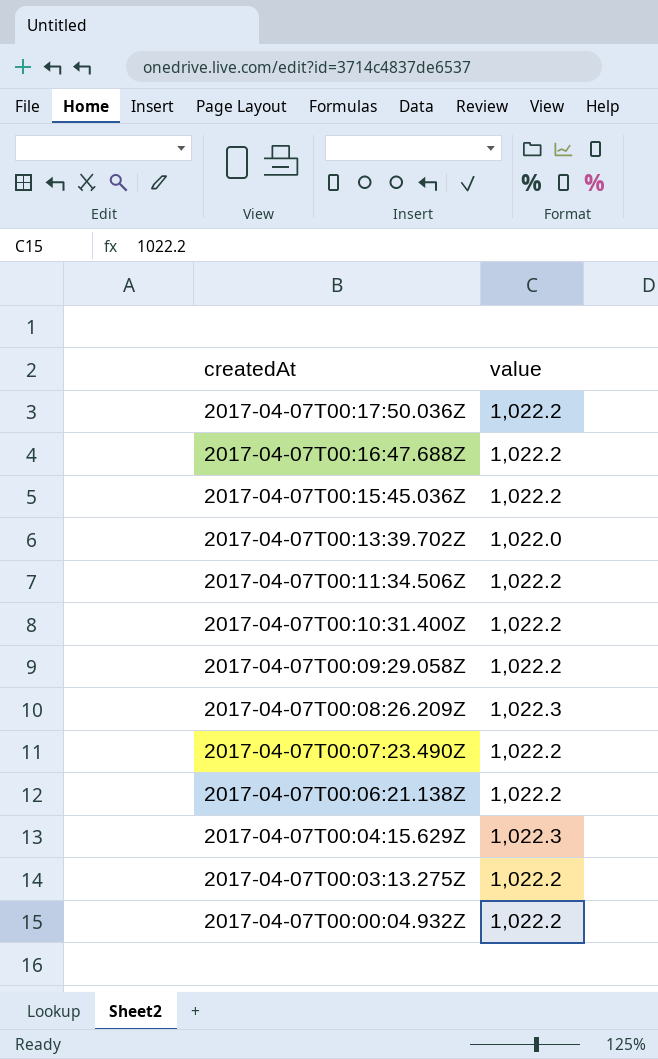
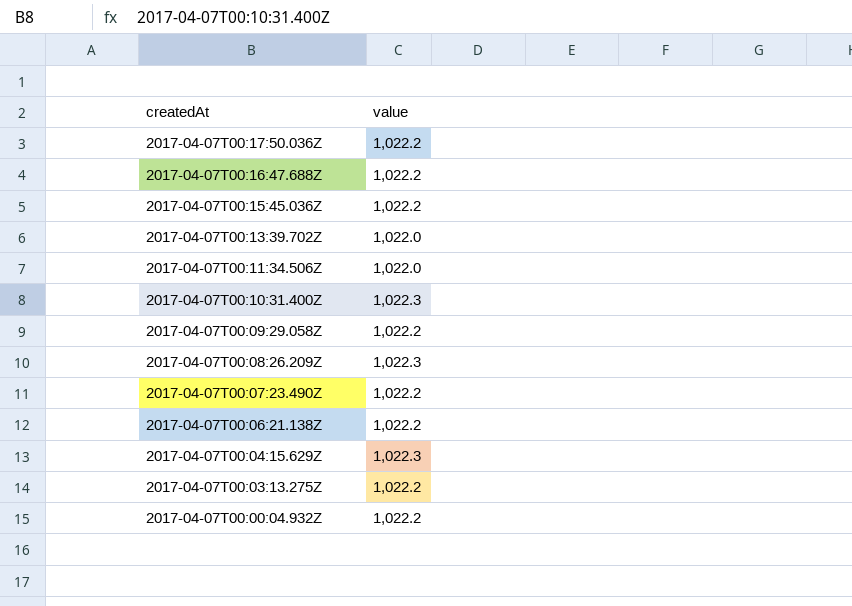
2017-04-07T00:11:34.506Z | value: 1,022.2 -> 1,022.0
2017-04-07T00:10:31.400Z | value: 1,022.2 -> 1,022.3

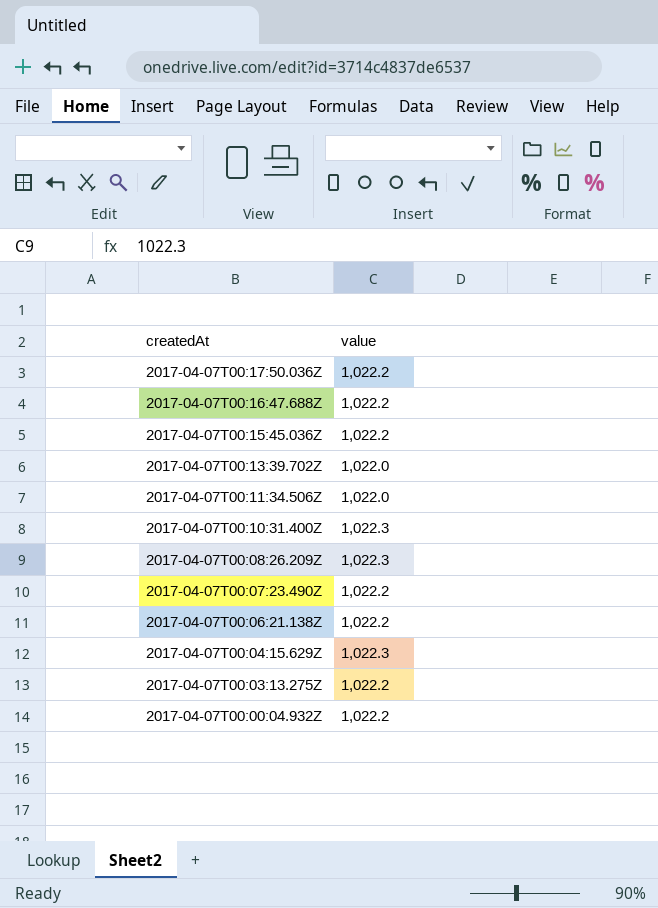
row 2017-04-07T00:09:29.058Z: 1,022.2 -> none

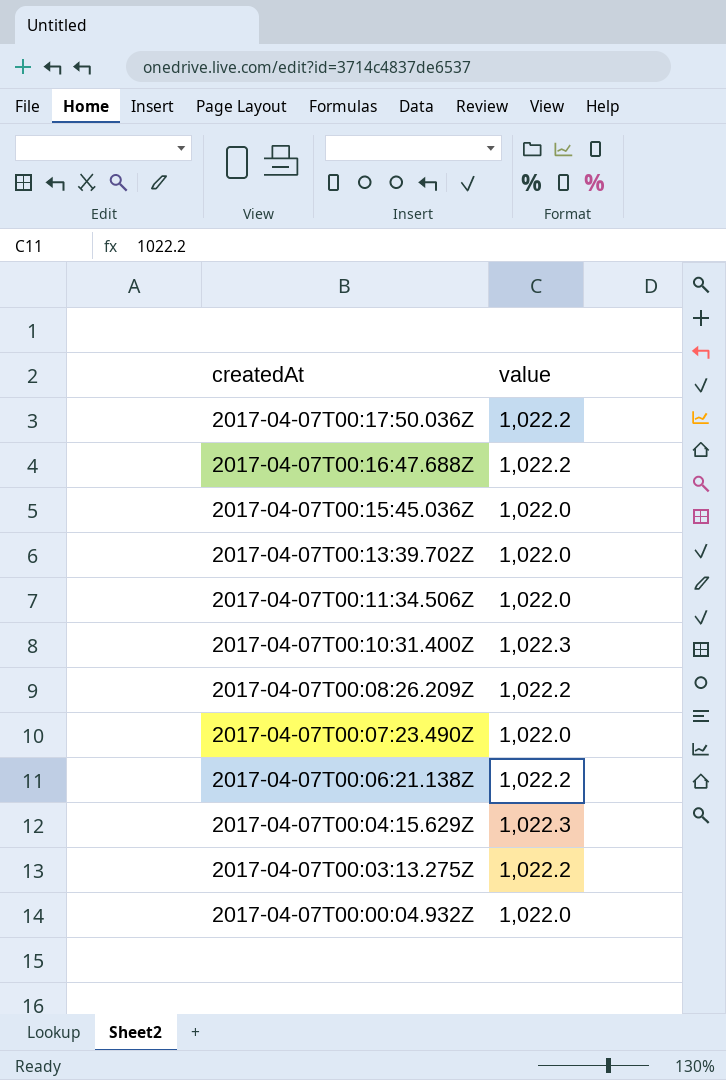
2017-04-07T00:15:45.036Z | value: 1,022.2 -> 1,022.0
2017-04-07T00:08:26.209Z | value: 1,022.3 -> 1,022.2
2017-04-07T00:07:23.490Z | value: 1,022.2 -> 1,022.0
2017-04-07T00:00:04.932Z | value: 1,022.2 -> 1,022.0

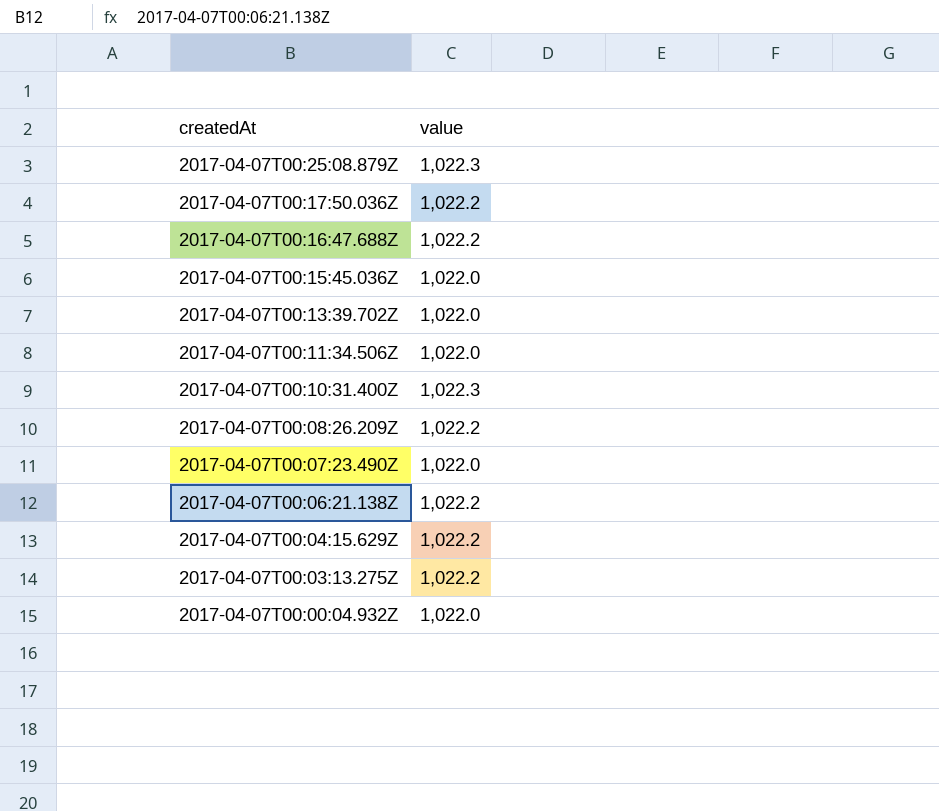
row 2017-04-07T00:25:08.879Z: none -> 1,022.3
2017-04-07T00:04:15.629Z | value: 1,022.3 -> 1,022.2

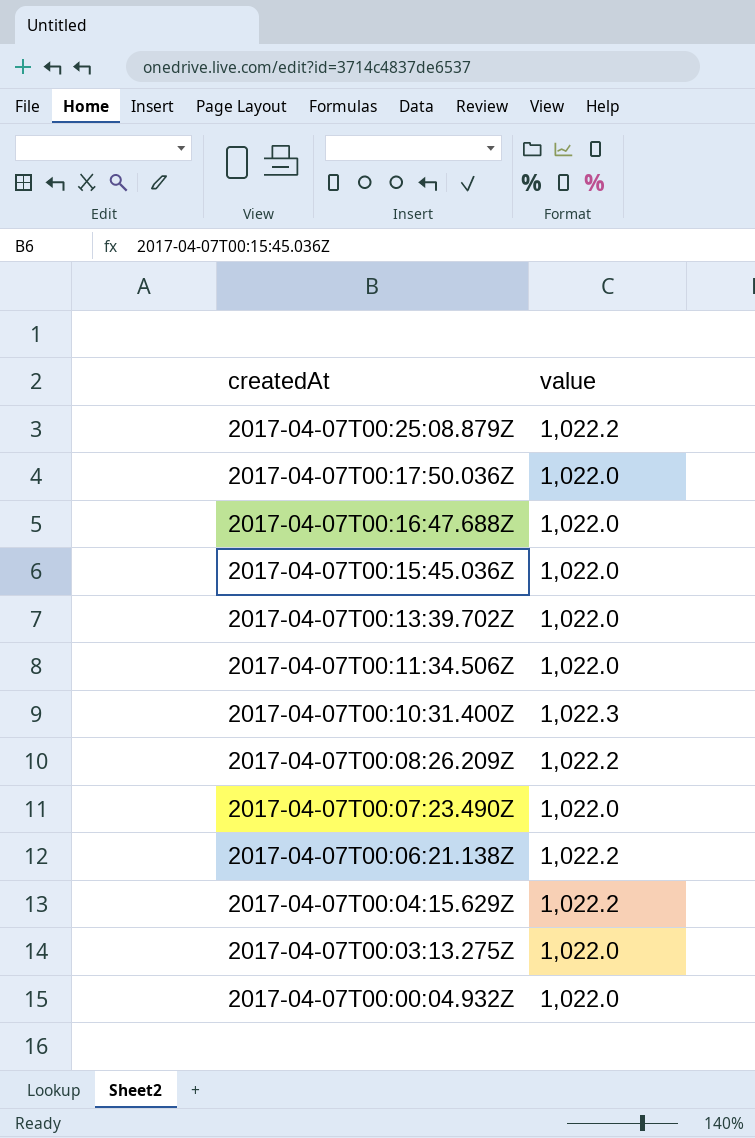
2017-04-07T00:25:08.879Z | value: 1,022.3 -> 1,022.2
2017-04-07T00:17:50.036Z | value: 1,022.2 -> 1,022.0
2017-04-07T00:16:47.688Z | value: 1,022.2 -> 1,022.0
2017-04-07T00:03:13.275Z | value: 1,022.2 -> 1,022.0

